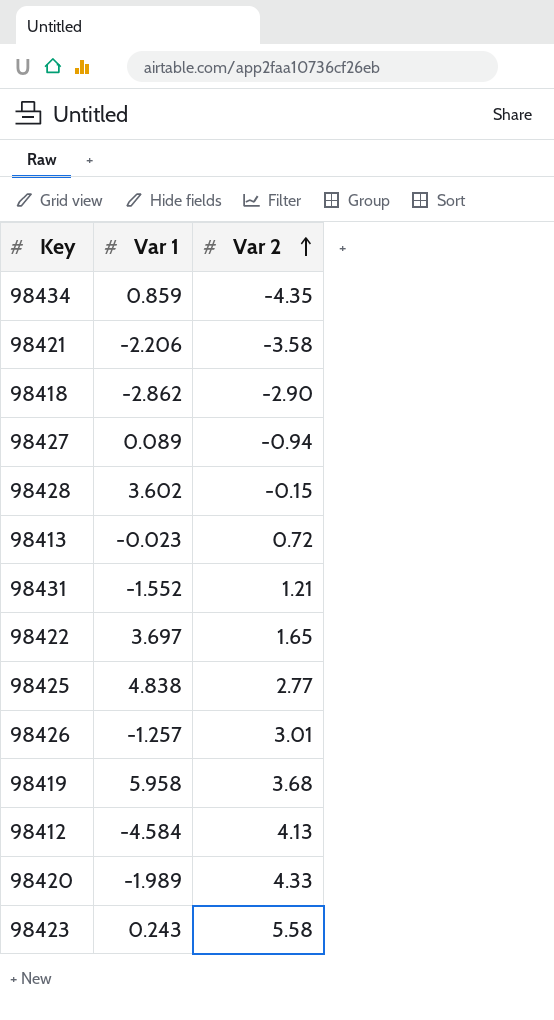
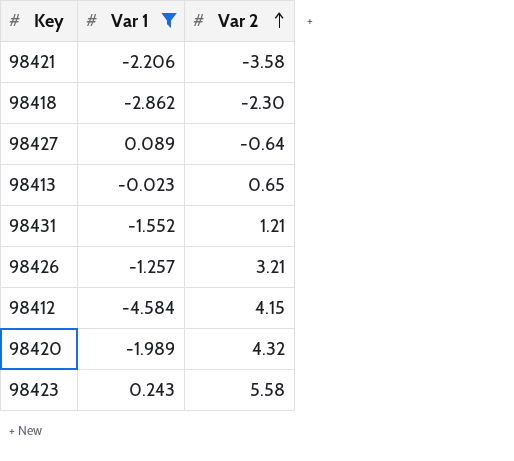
filter: none -> Var 1 <= 0.243
98418 | Var 2: -2.90 -> -2.30
98427 | Var 2: -0.94 -> -0.64
98413 | Var 2: 0.72 -> 0.65
98426 | Var 2: 3.01 -> 3.21
98412 | Var 2: 4.13 -> 4.15
98420 | Var 2: 4.33 -> 4.32

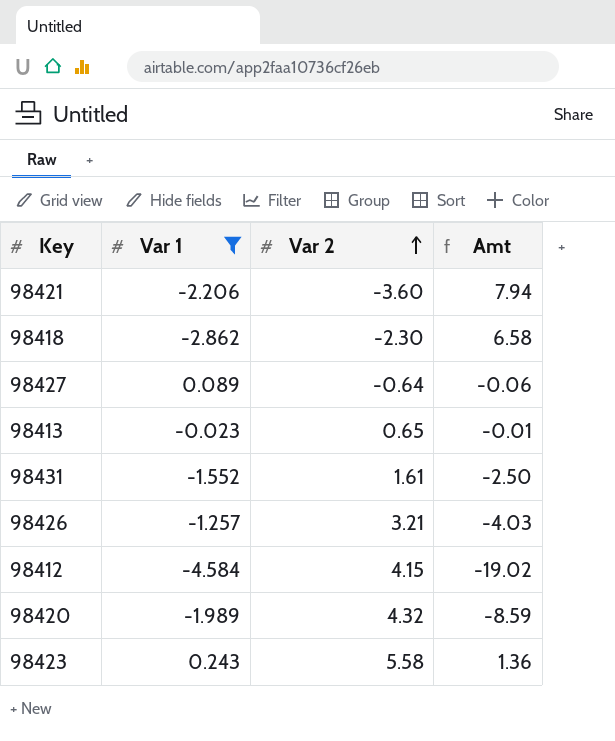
column Amt | formula: none -> [Var 1] * [Var 2]
98421 | Var 2: -3.58 -> -3.60
98431 | Var 2: 1.21 -> 1.61

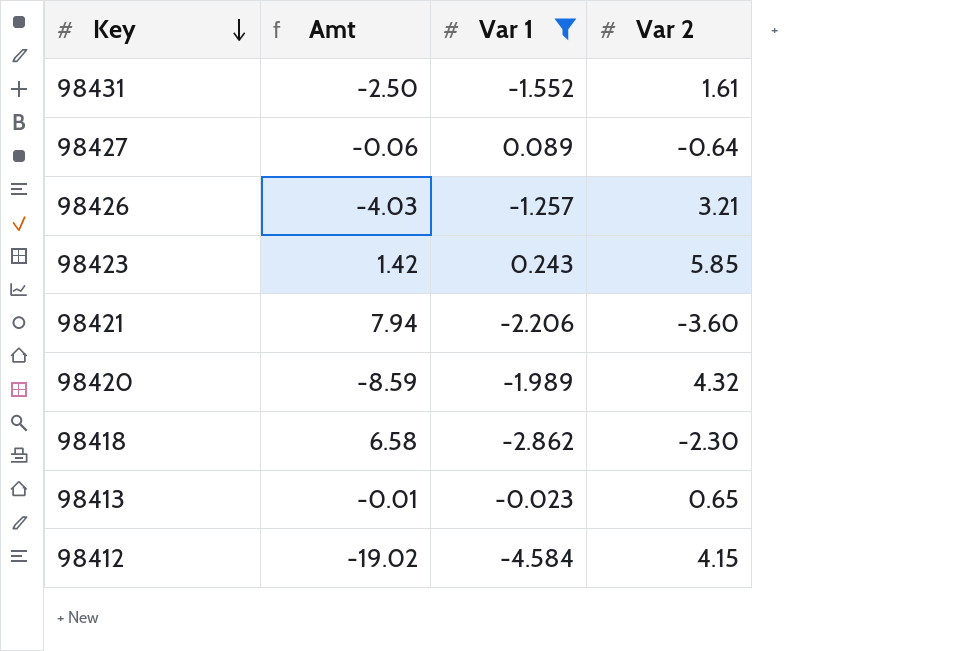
row order: Var 2 ascending -> Key descending
column Amt | position: 4 -> 2
98423 | Amt: 1.36 -> 1.42
98423 | Var 2: 5.58 -> 5.85

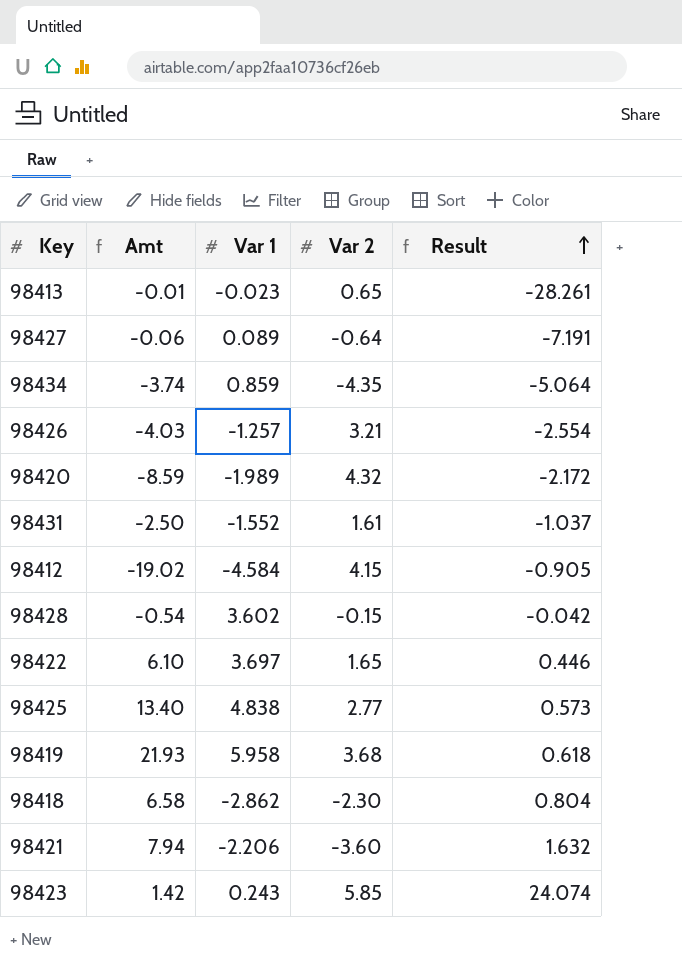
filter: Var 1 <= 0.243 -> none
row order: Key descending -> Result ascending
column Result | formula: none -> [Var 2] / [Var 1]

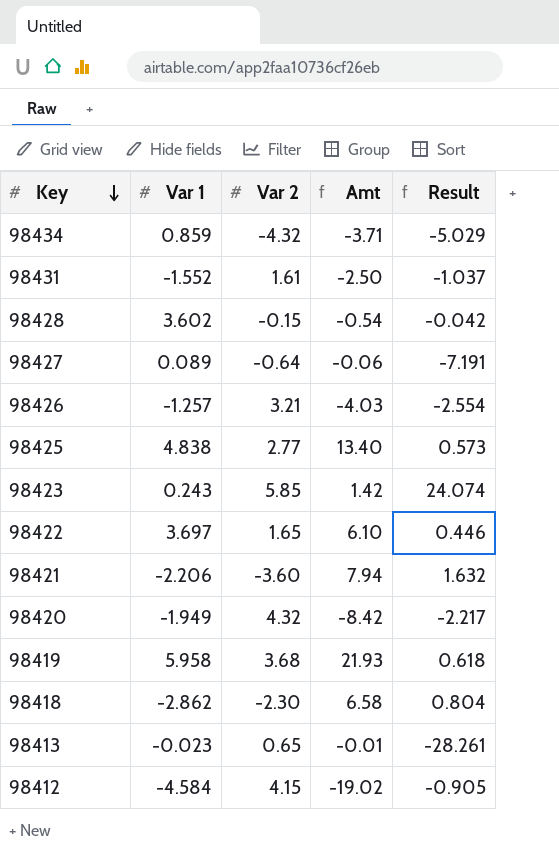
row order: Result ascending -> Key descending
column Amt | position: 2 -> 4
98434 | Var 2: -4.35 -> -4.32
98434 | Amt: -3.74 -> -3.71
98434 | Result: -5.064 -> -5.029
98420 | Var 1: -1.989 -> -1.949
98420 | Amt: -8.59 -> -8.42
98420 | Result: -2.172 -> -2.217

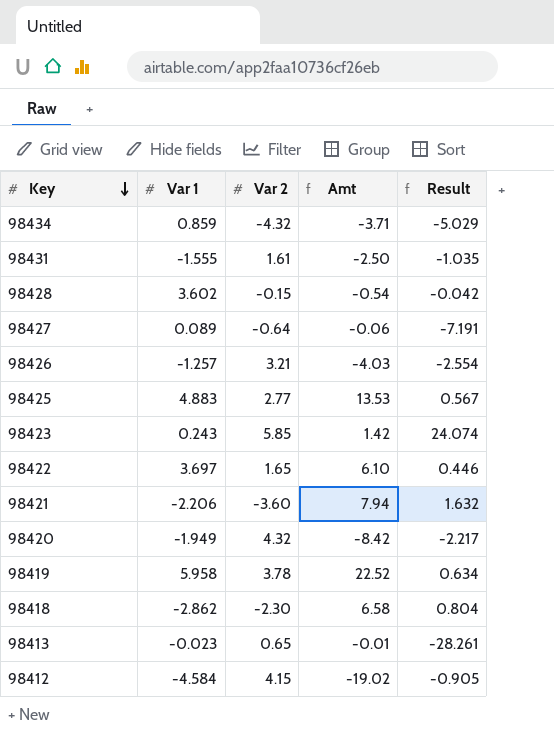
98431 | Var 1: -1.552 -> -1.555
98431 | Result: -1.037 -> -1.035
98425 | Var 1: 4.838 -> 4.883
98425 | Amt: 13.40 -> 13.53
98425 | Result: 0.573 -> 0.567
98419 | Var 2: 3.68 -> 3.78
98419 | Amt: 21.93 -> 22.52
98419 | Result: 0.618 -> 0.634

